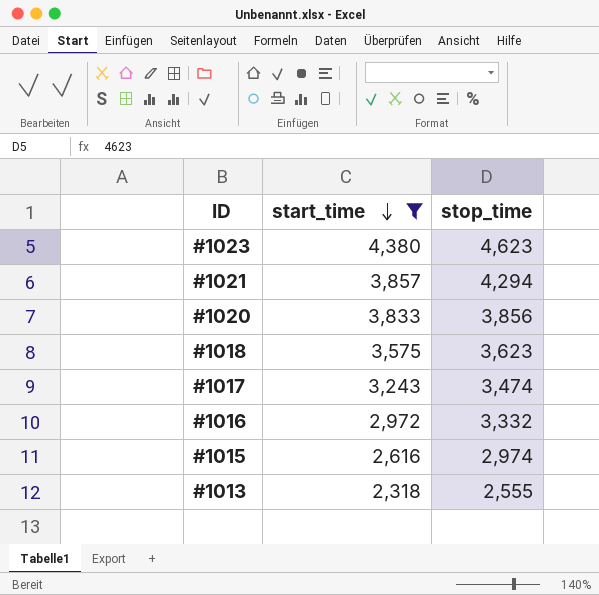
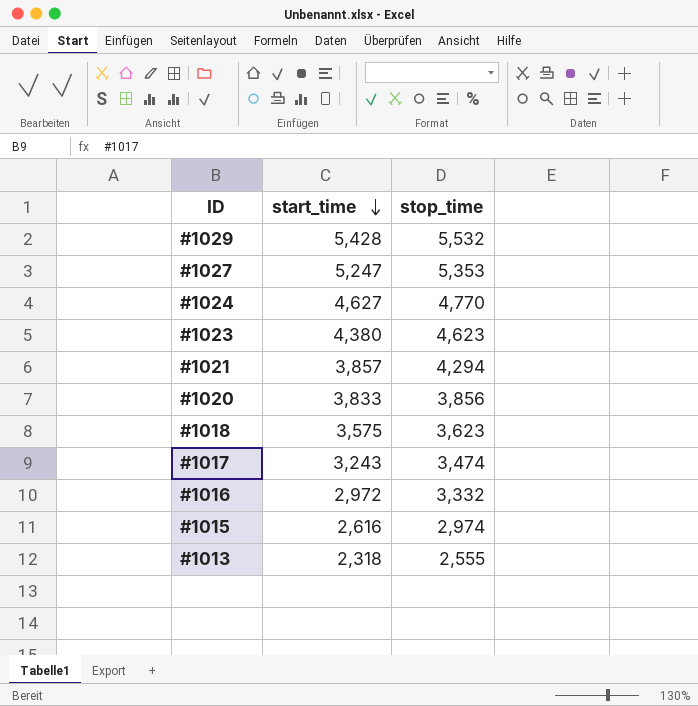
filter: start_time <= 4,380 -> none

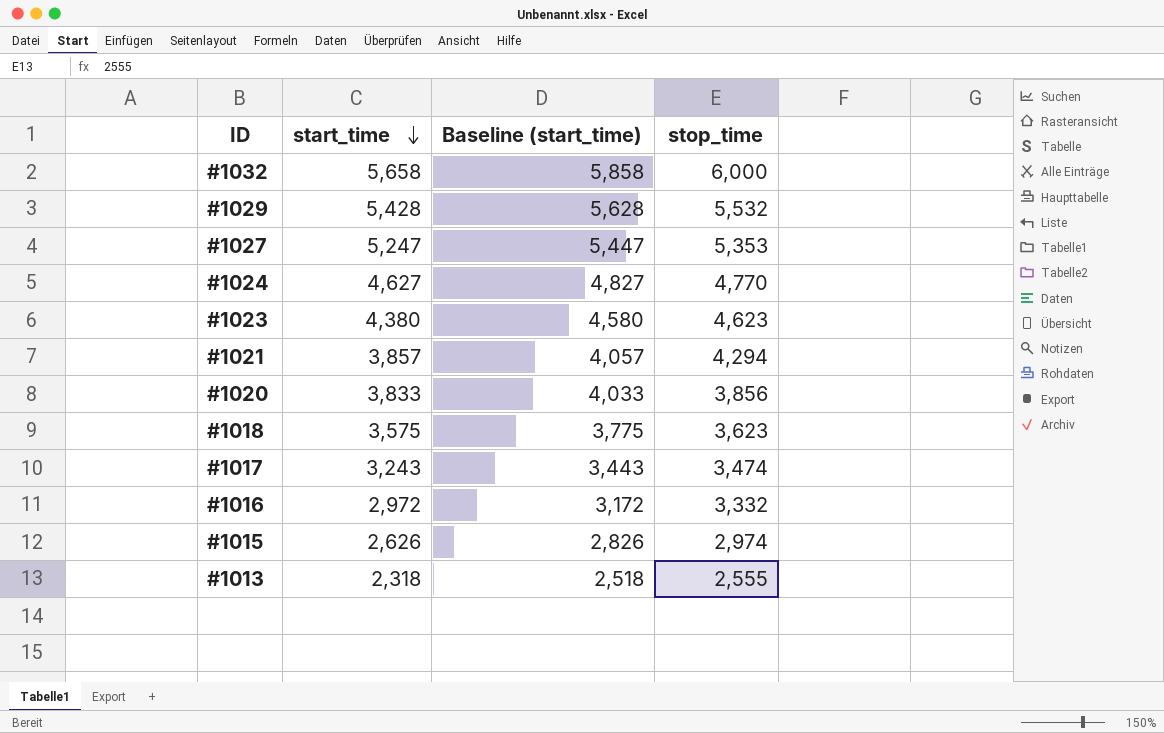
column Baseline (start_time) | formula: none -> [start_time] + 200
row #1032: none -> 5,658 | 5,858 | 6,000
#1015 | start_time: 2,616 -> 2,626

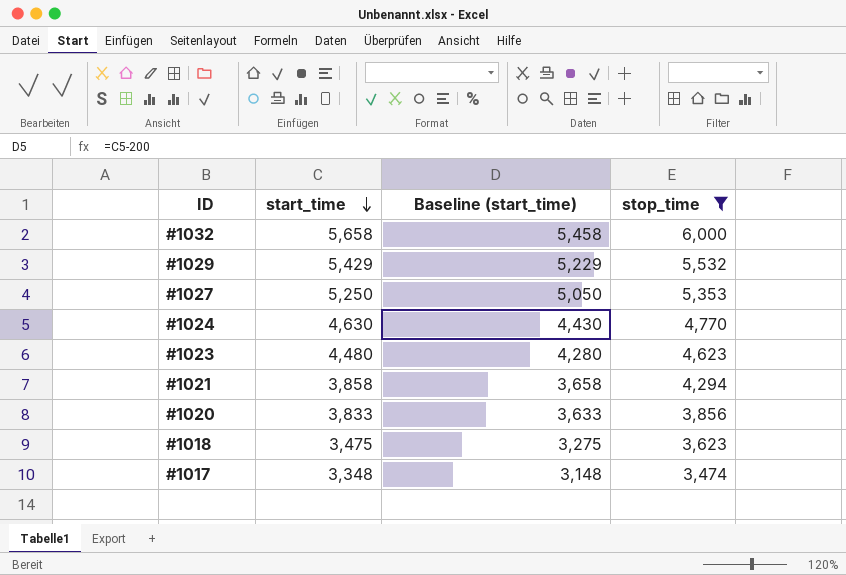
filter: none -> stop_time >= 3,474
column Baseline (start_time) | formula: [start_time] + 200 -> [start_time] - 200
#1029 | start_time: 5,428 -> 5,429
#1027 | start_time: 5,247 -> 5,250
#1024 | start_time: 4,627 -> 4,630
#1023 | start_time: 4,380 -> 4,480
#1021 | start_time: 3,857 -> 3,858
#1018 | start_time: 3,575 -> 3,475
#1017 | start_time: 3,243 -> 3,348

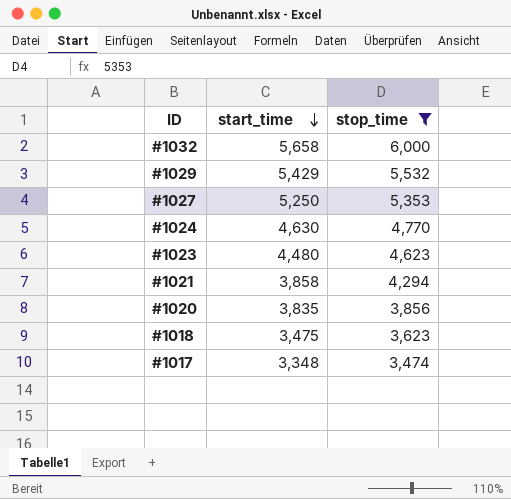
column Baseline (start_time) | formula: [start_time] - 200 -> none
#1020 | start_time: 3,833 -> 3,835

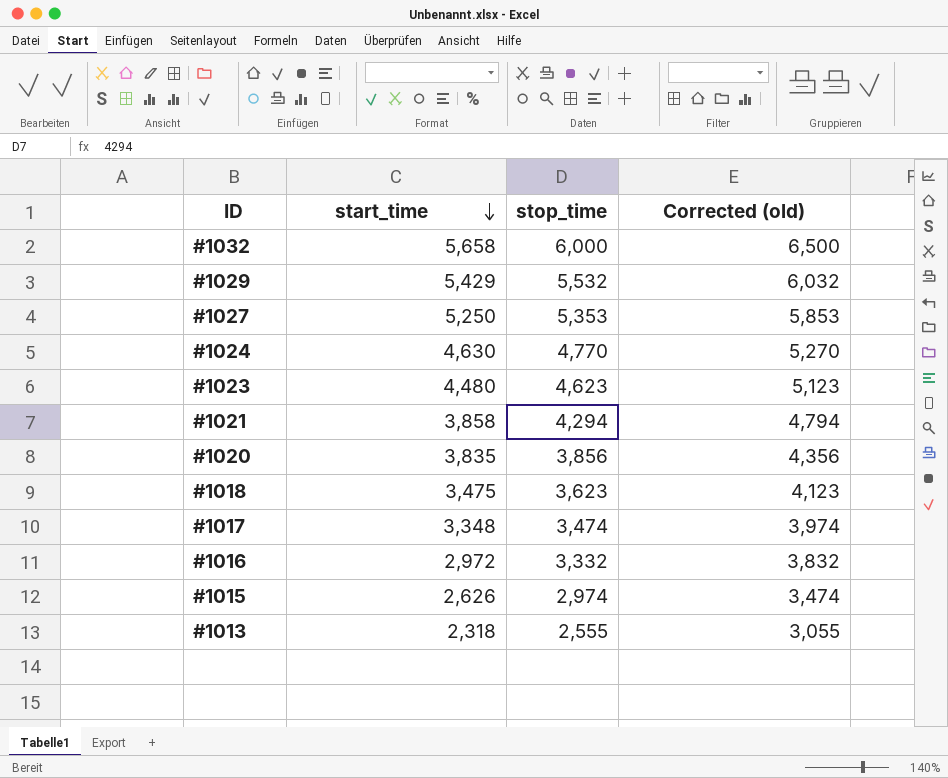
filter: stop_time >= 3,474 -> none
column Corrected (old) | formula: none -> [stop_time] + 500

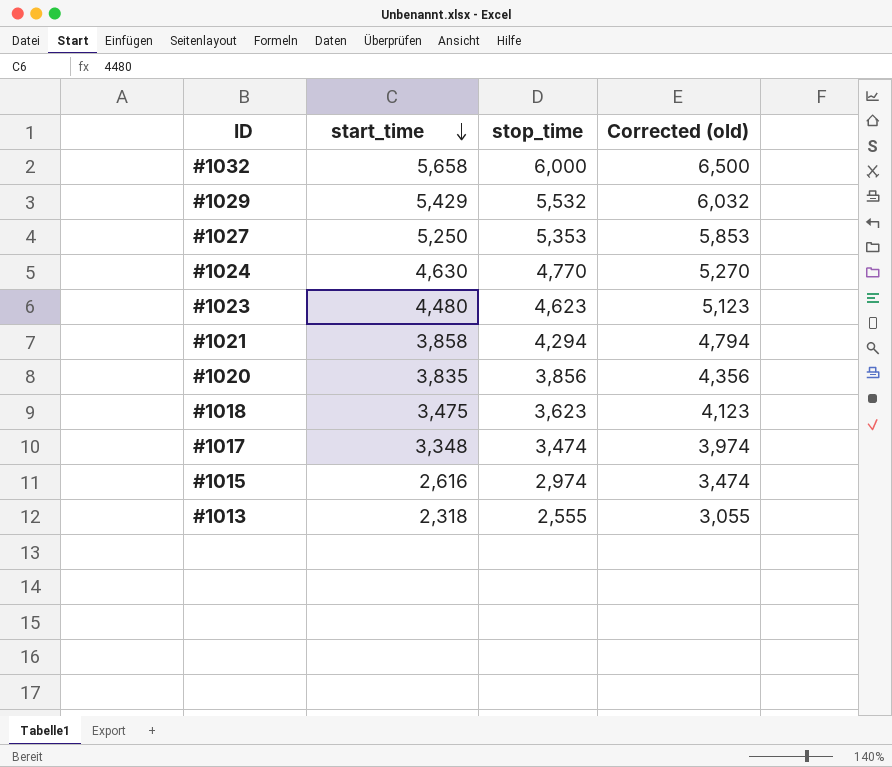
row #1016: 2,972 | 3,332 | 3,832 -> none
#1015 | start_time: 2,626 -> 2,616

